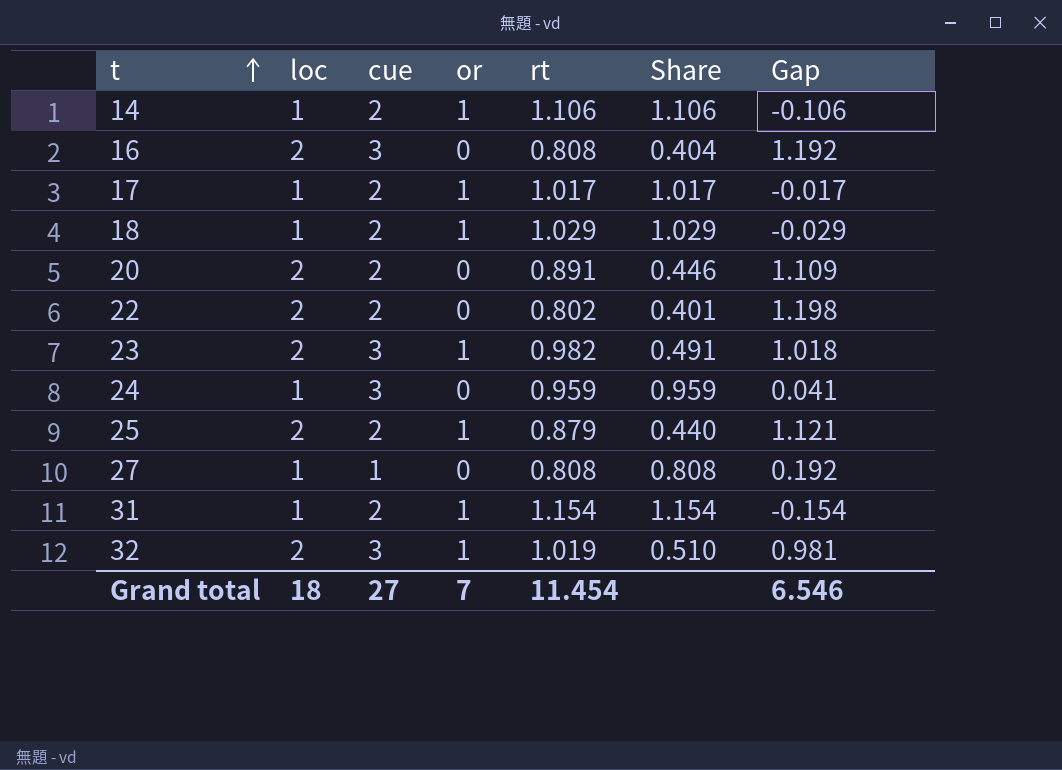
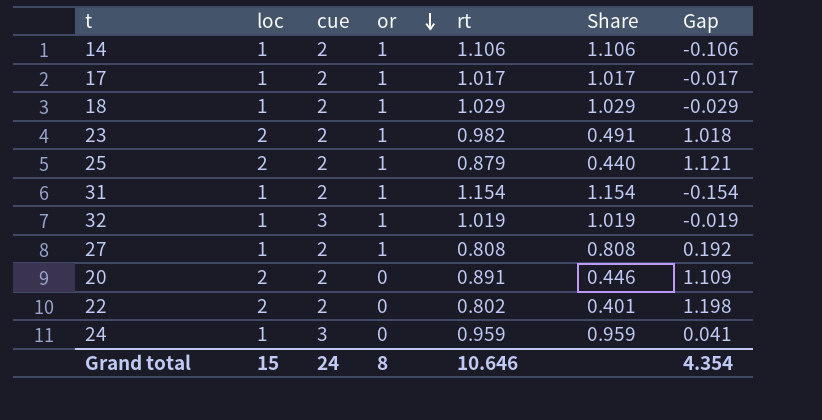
row order: t ascending -> or descending
row 16: 2 | 3 | 0 | 0.808 | 0.404 | 1.192 -> none
23 | cue: 3 -> 2
32 | loc: 2 -> 1
32 | Share: 0.510 -> 1.019
32 | Gap: 0.981 -> -0.019
27 | cue: 1 -> 2
27 | or: 0 -> 1
Grand total | loc: 18 -> 15
Grand total | cue: 27 -> 24
Grand total | or: 7 -> 8
Grand total | rt: 11.454 -> 10.646
Grand total | Gap: 6.546 -> 4.354

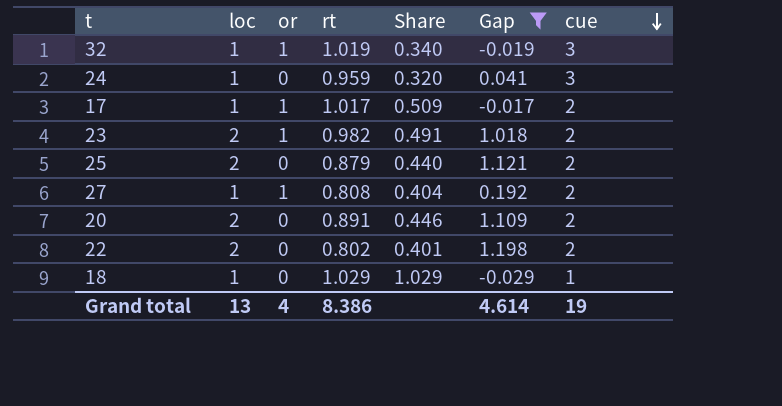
filter: none -> Gap >= -0.029
row order: or descending -> cue descending
column Share | formula: [rt] / [loc] -> [rt] / [cue]
column cue | position: 3 -> 7
25 | or: 1 -> 0
18 | or: 1 -> 0
18 | cue: 2 -> 1
Grand total | loc: 15 -> 13
Grand total | or: 8 -> 4
Grand total | rt: 10.646 -> 8.386
Grand total | Gap: 4.354 -> 4.614
Grand total | cue: 24 -> 19

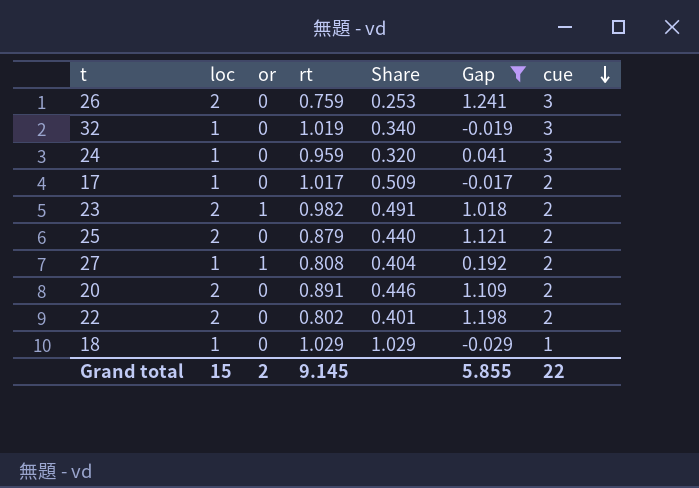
row 26: none -> 2 | 0 | 0.759 | 0.253 | 1.241 | 3
32 | or: 1 -> 0
17 | or: 1 -> 0
Grand total | loc: 13 -> 15
Grand total | or: 4 -> 2
Grand total | rt: 8.386 -> 9.145
Grand total | Gap: 4.614 -> 5.855
Grand total | cue: 19 -> 22

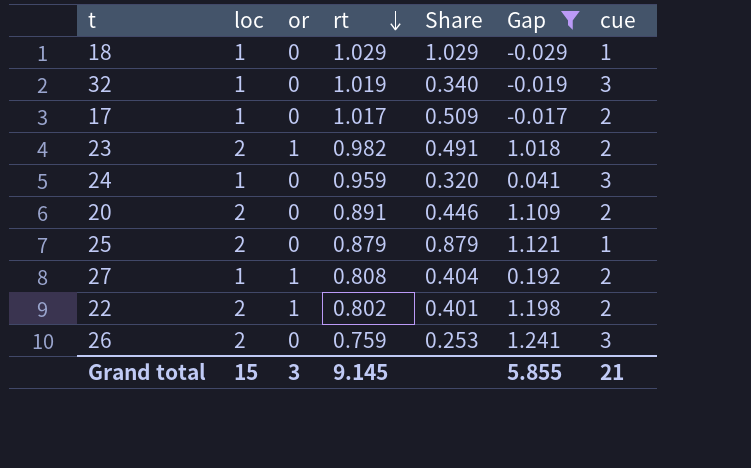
row order: cue descending -> rt descending
25 | Share: 0.440 -> 0.879
25 | cue: 2 -> 1
22 | or: 0 -> 1
Grand total | or: 2 -> 3
Grand total | cue: 22 -> 21

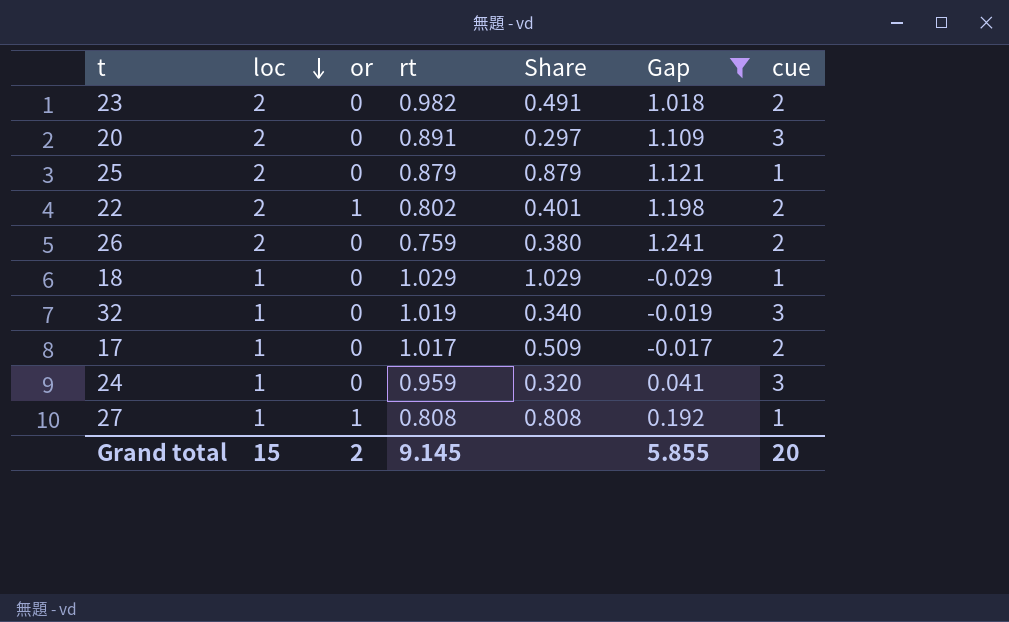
row order: rt descending -> loc descending
23 | or: 1 -> 0
20 | Share: 0.446 -> 0.297
20 | cue: 2 -> 3
26 | Share: 0.253 -> 0.380
26 | cue: 3 -> 2
27 | Share: 0.404 -> 0.808
27 | cue: 2 -> 1
Grand total | or: 3 -> 2
Grand total | cue: 21 -> 20

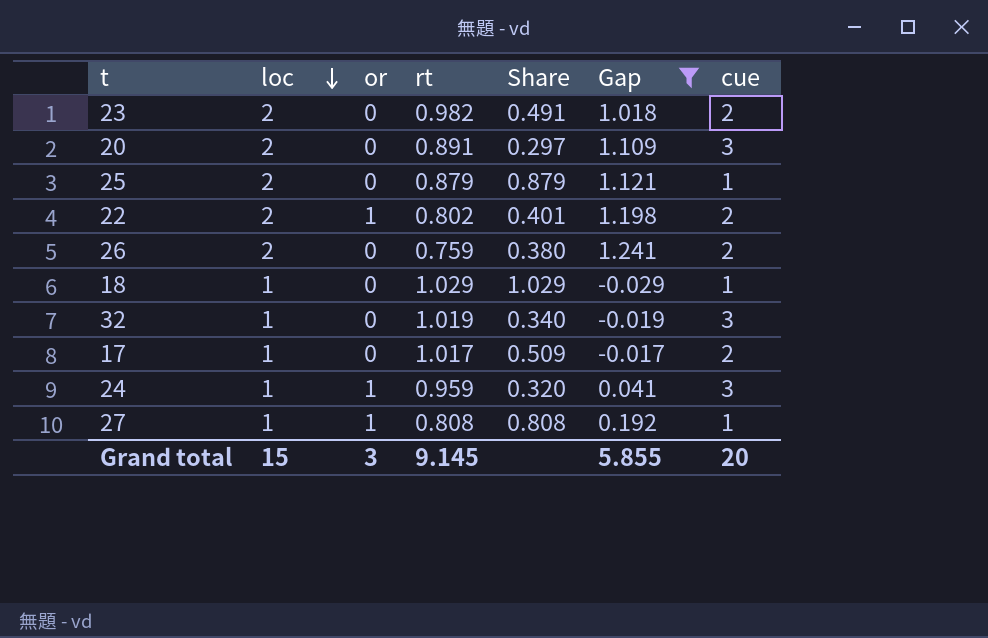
24 | or: 0 -> 1
Grand total | or: 2 -> 3

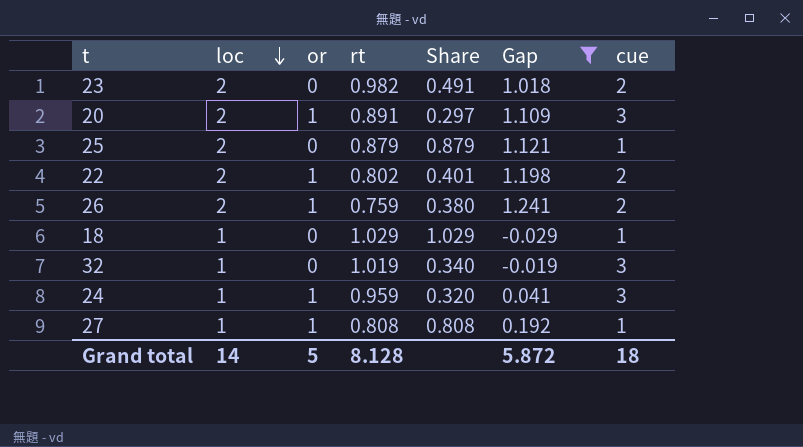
row 17: 1 | 0 | 1.017 | 0.509 | -0.017 | 2 -> none
20 | or: 0 -> 1
26 | or: 0 -> 1
Grand total | loc: 15 -> 14
Grand total | or: 3 -> 5
Grand total | rt: 9.145 -> 8.128
Grand total | Gap: 5.855 -> 5.872
Grand total | cue: 20 -> 18

